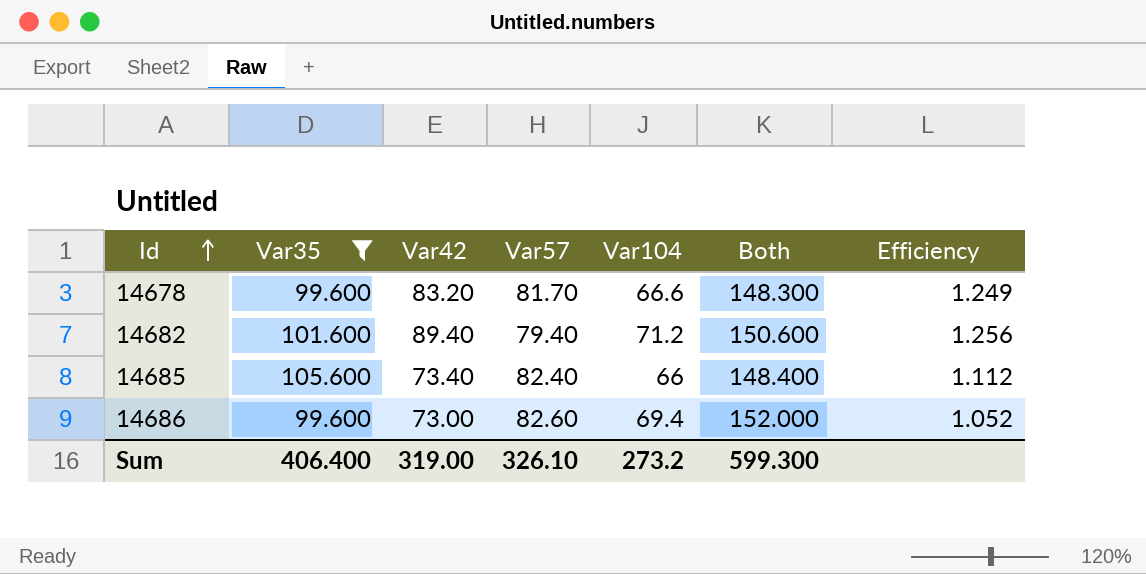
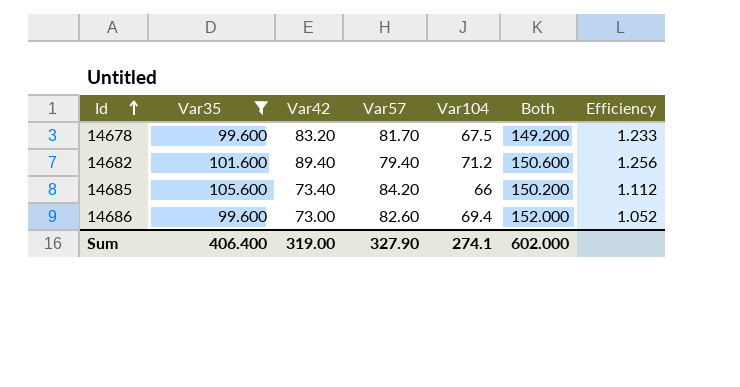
14678 | Var104: 66.6 -> 67.5
14678 | Both: 148.300 -> 149.200
14678 | Efficiency: 1.249 -> 1.233
14685 | Var57: 82.40 -> 84.20
14685 | Both: 148.400 -> 150.200
Sum | Var57: 326.10 -> 327.90
Sum | Var104: 273.2 -> 274.1
Sum | Both: 599.300 -> 602.000

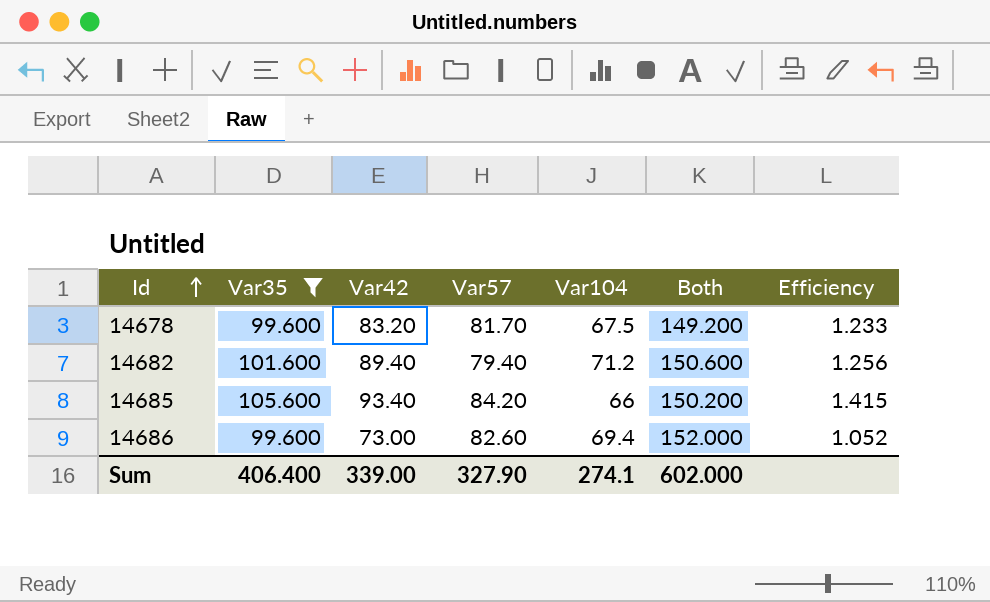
14685 | Var42: 73.40 -> 93.40
14685 | Efficiency: 1.112 -> 1.415
Sum | Var42: 319.00 -> 339.00

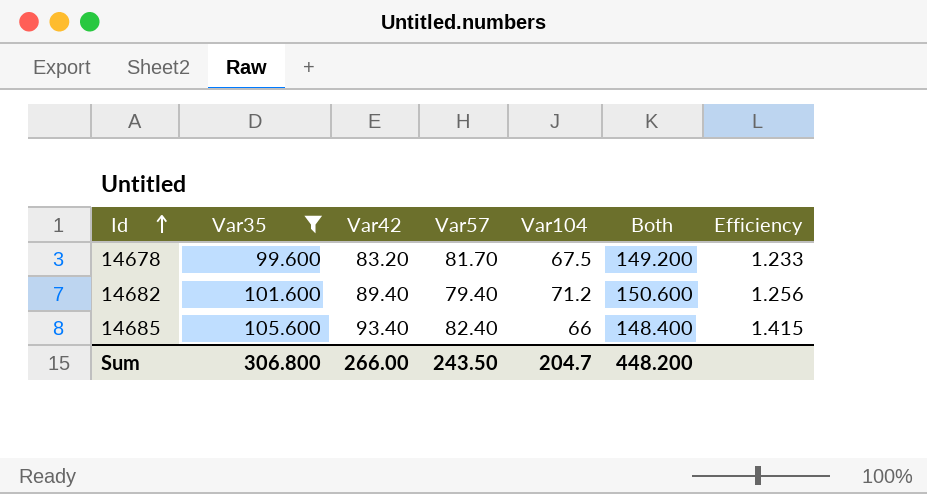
row 14686: 99.600 | 73.00 | 82.60 | 69.4 | 152.000 | 1.052 -> none
14685 | Var57: 84.20 -> 82.40
14685 | Both: 150.200 -> 148.400
Sum | Var35: 406.400 -> 306.800
Sum | Var42: 339.00 -> 266.00
Sum | Var57: 327.90 -> 243.50
Sum | Var104: 274.1 -> 204.7
Sum | Both: 602.000 -> 448.200

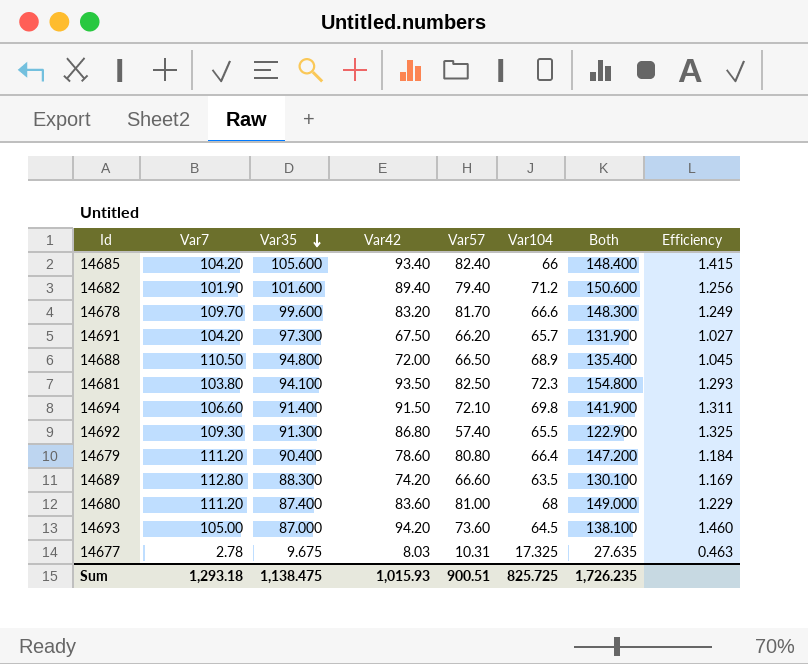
filter: Var35 >= 99.600 -> none
row order: Id ascending -> Var35 descending
column Var7 | position: none -> 2
14678 | Var104: 67.5 -> 66.6
14678 | Both: 149.200 -> 148.300
14678 | Efficiency: 1.233 -> 1.249
Sum | Var35: 306.800 -> 1,138.475
Sum | Var42: 266.00 -> 1,015.93
Sum | Var57: 243.50 -> 900.51
Sum | Var104: 204.7 -> 825.725
Sum | Both: 448.200 -> 1,726.235

